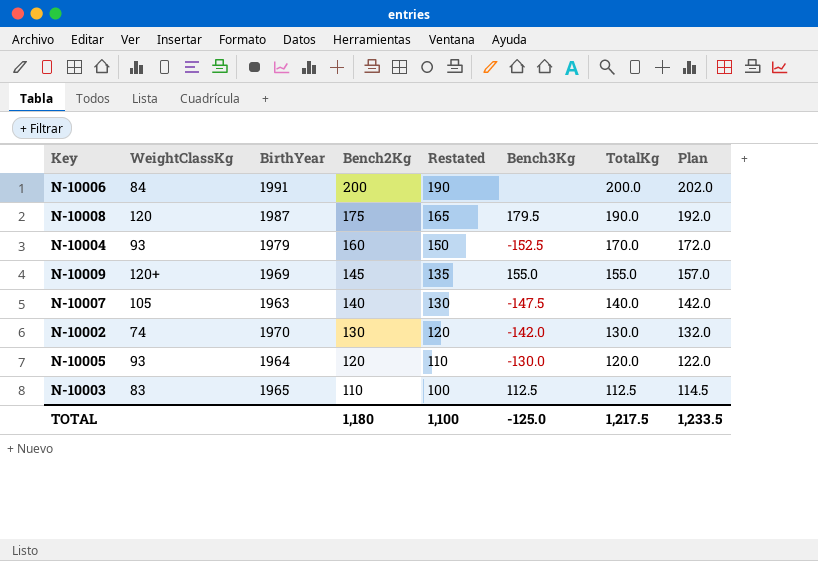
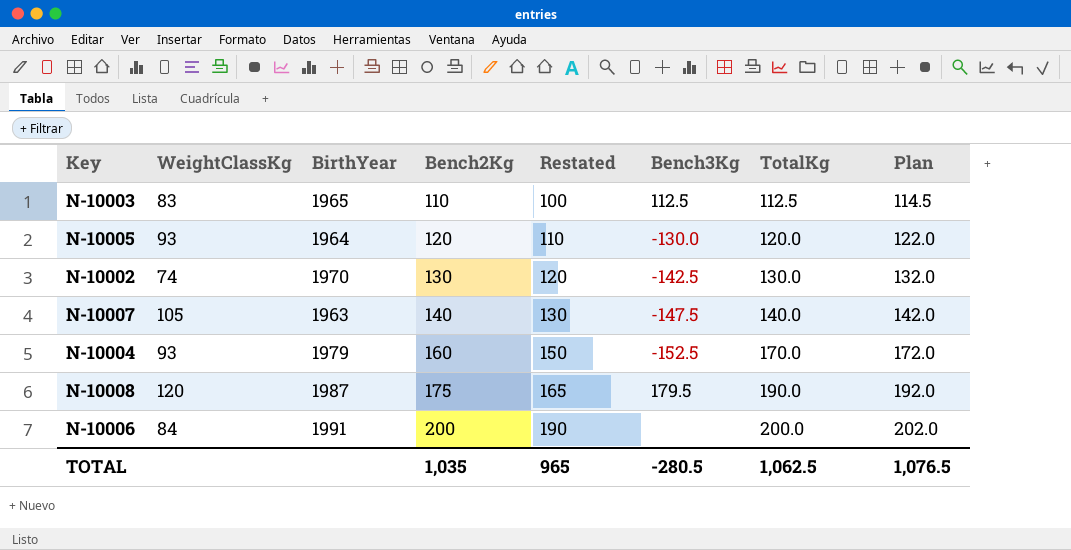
row order: Bench2Kg descending -> Bench2Kg ascending
row N-10009: 120+ | 1969 | 145 | 135 | 155.0 | 155.0 | 157.0 -> none
N-10002 | Bench3Kg: -142.0 -> -142.5
TOTAL | Bench2Kg: 1,180 -> 1,035
TOTAL | Restated: 1,100 -> 965
TOTAL | Bench3Kg: -125.0 -> -280.5
TOTAL | TotalKg: 1,217.5 -> 1,062.5
TOTAL | Plan: 1,233.5 -> 1,076.5

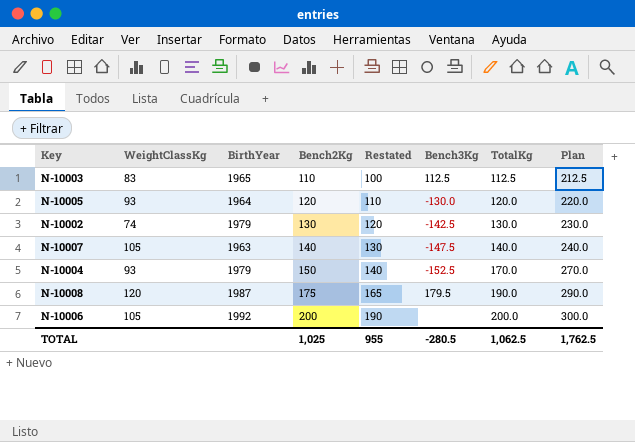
column Plan | formula: [TotalKg] + 2 -> [TotalKg] + 100
N-10002 | BirthYear: 1970 -> 1979
N-10004 | Bench2Kg: 160 -> 150
N-10004 | Restated: 150 -> 140
N-10006 | WeightClassKg: 84 -> 105
N-10006 | BirthYear: 1991 -> 1992
TOTAL | Bench2Kg: 1,035 -> 1,025
TOTAL | Restated: 965 -> 955
TOTAL | Plan: 1,076.5 -> 1,762.5

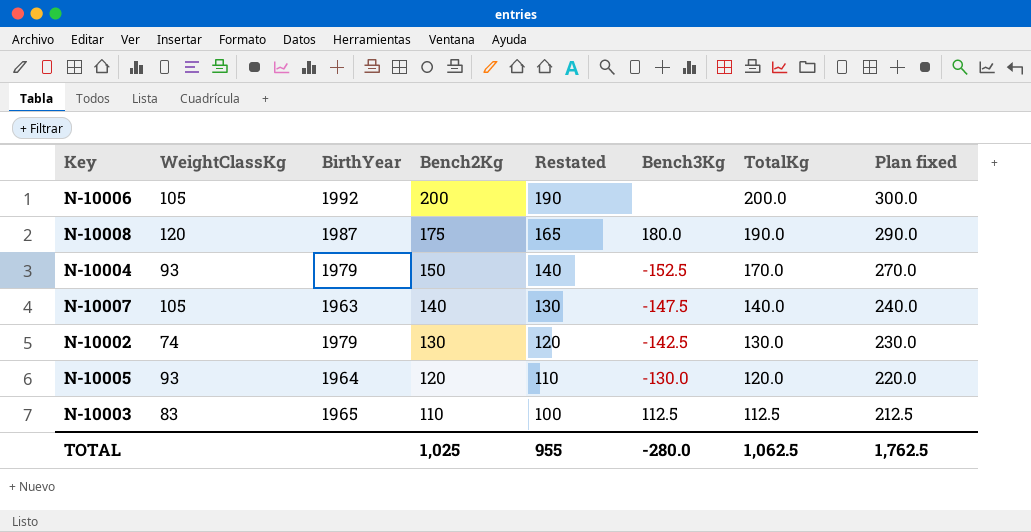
row order: Bench2Kg ascending -> Bench2Kg descending
column name: Plan -> Plan fixed
N-10008 | Bench3Kg: 179.5 -> 180.0
TOTAL | Bench3Kg: -280.5 -> -280.0

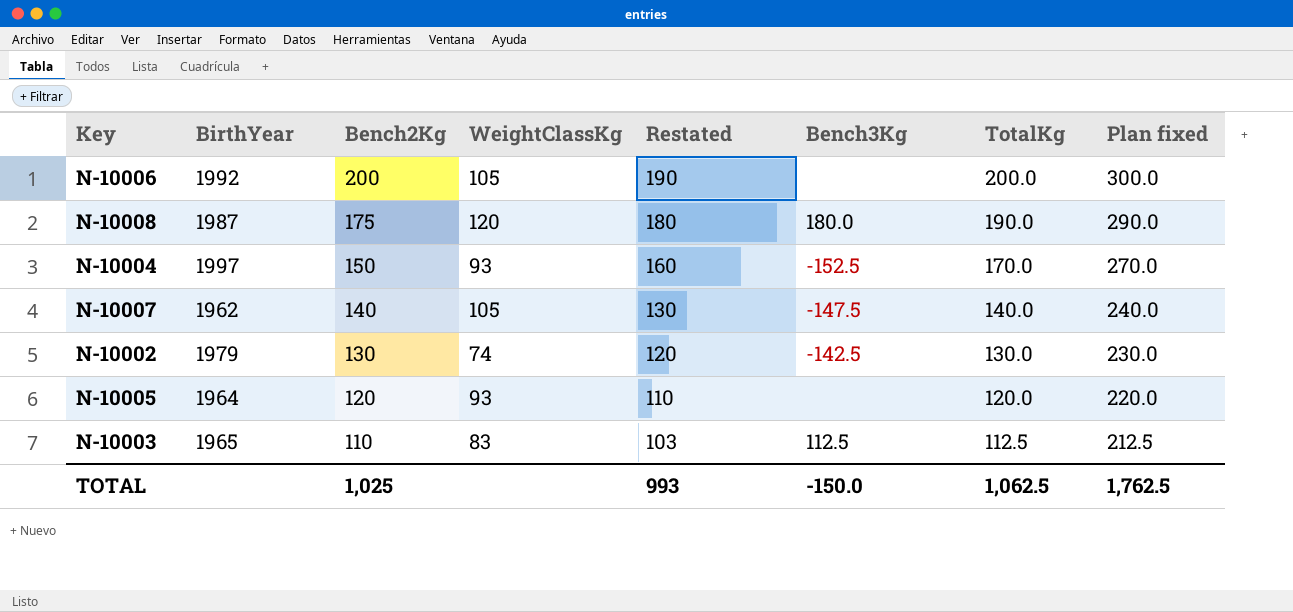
column WeightClassKg | position: 2 -> 4
column Restated | formula: [Bench2Kg] - 10 -> [TotalKg] - 10
N-10004 | BirthYear: 1979 -> 1997
N-10007 | BirthYear: 1963 -> 1962
N-10005 | Bench3Kg: -130.0 -> none
TOTAL | Restated: 955 -> 993
TOTAL | Bench3Kg: -280.0 -> -150.0

